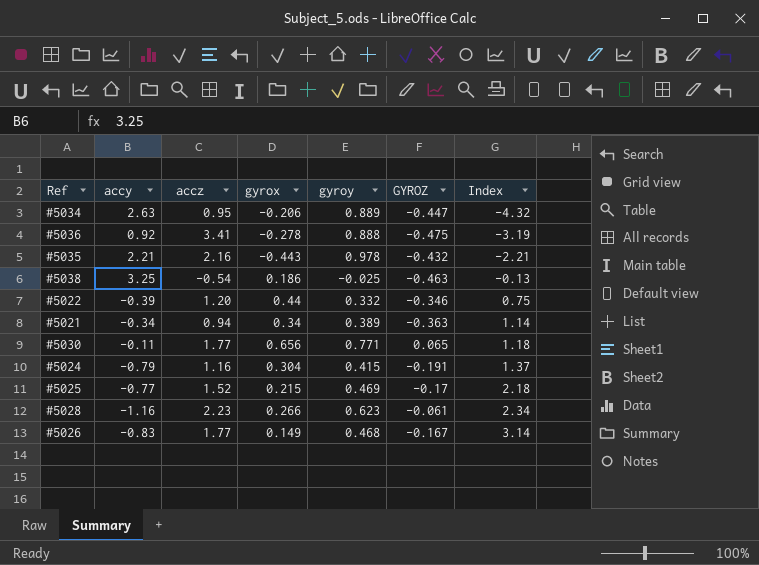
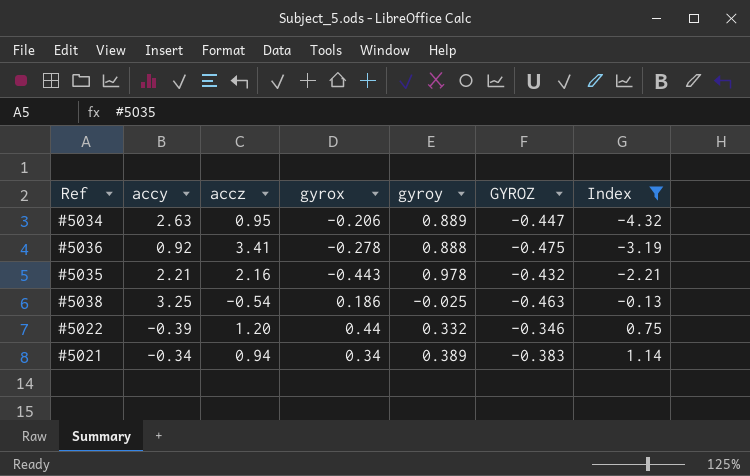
filter: none -> Index <= 1.14
#5021 | GYROZ: -0.363 -> -0.383

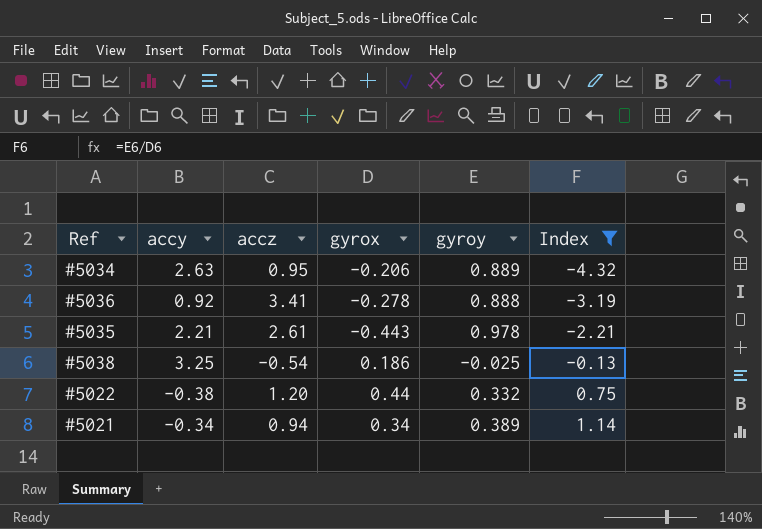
column GYROZ | position: 6 -> none
#5035 | accz: 2.16 -> 2.61
#5022 | accy: -0.39 -> -0.38

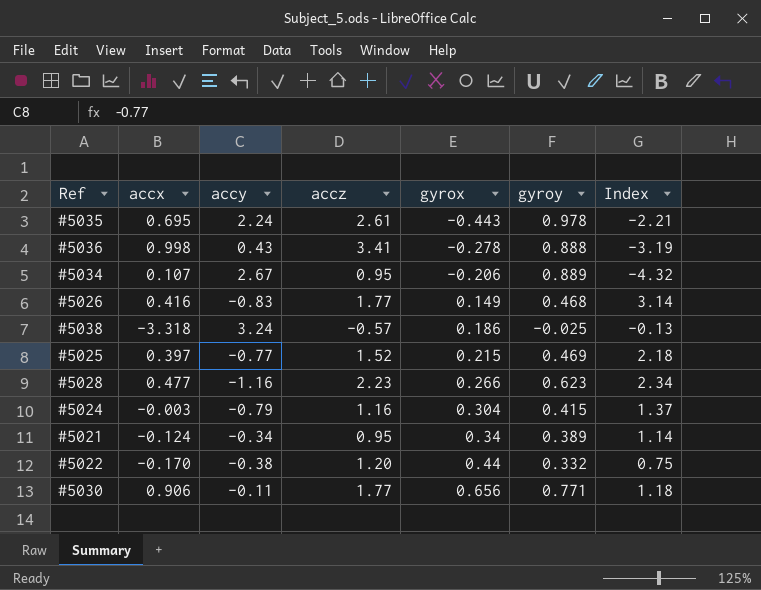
filter: Index <= 1.14 -> none
row order: Index ascending -> gyrox ascending
column accx | position: none -> 2
#5035 | accy: 2.21 -> 2.24
#5036 | accy: 0.92 -> 0.43
#5034 | accy: 2.63 -> 2.67
#5038 | accy: 3.25 -> 3.24
#5038 | accz: -0.54 -> -0.57
#5021 | accz: 0.94 -> 0.95

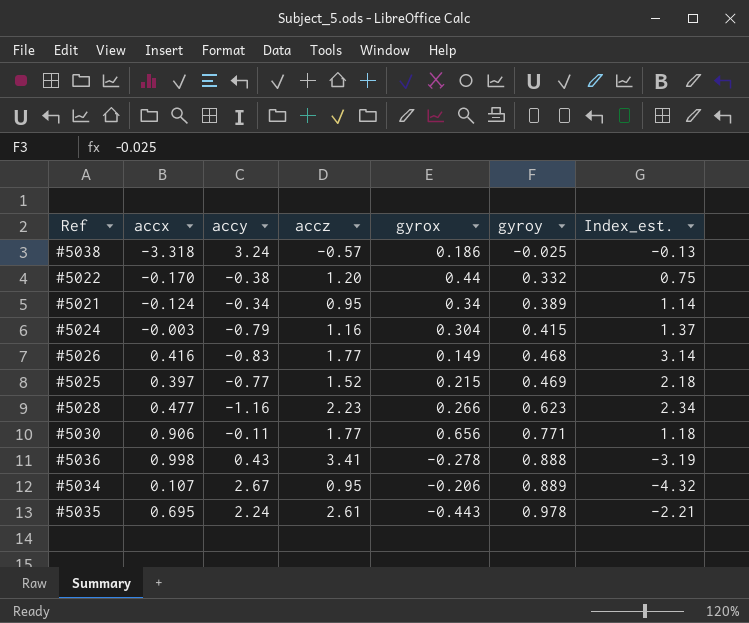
row order: gyrox ascending -> gyroy ascending
column name: Index -> Index_est.

